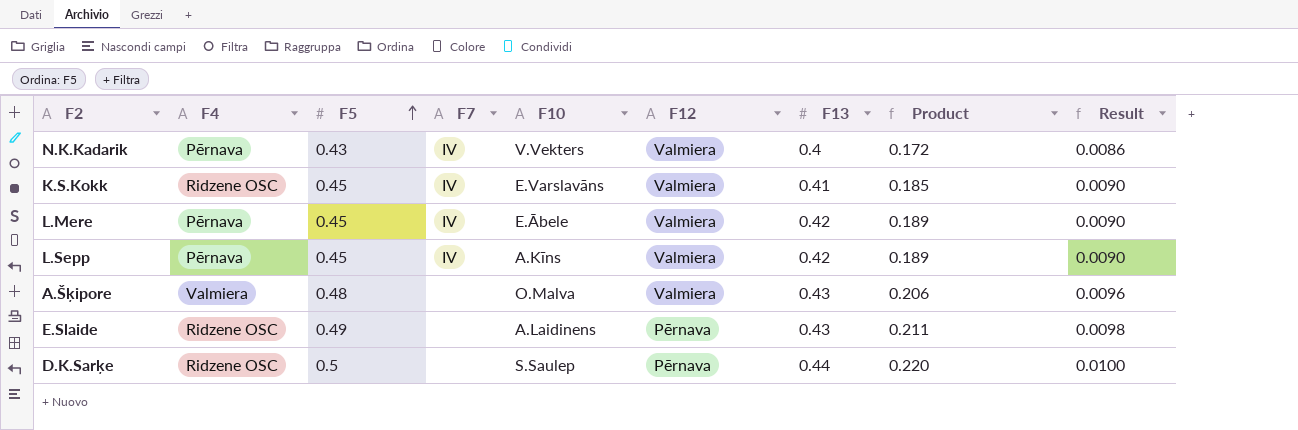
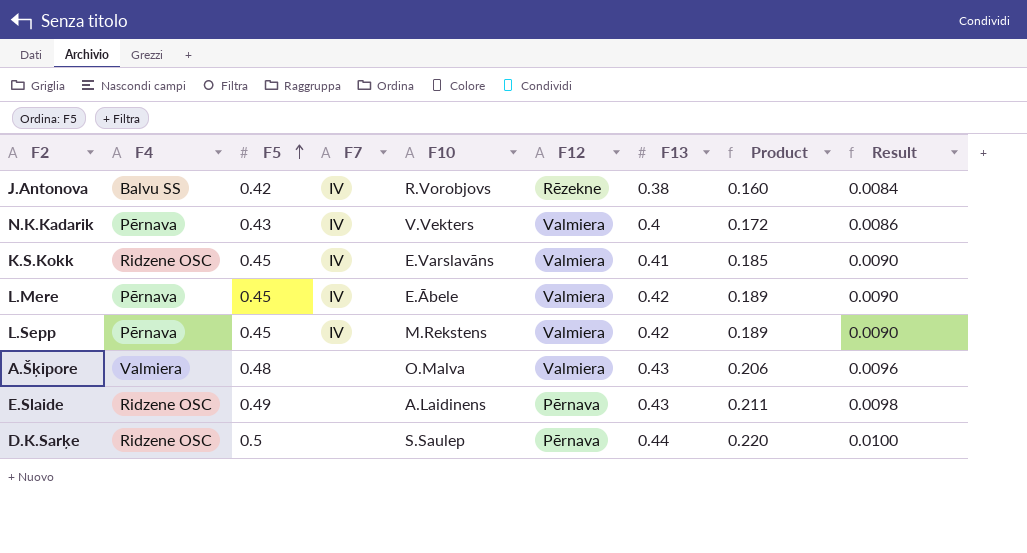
row J.Antonova: none -> Balvu SS | 0.42 | IV | R.Vorobjovs | Rēzekne | 0.38 | 0.160 | 0.0084
L.Sepp | F10: A.Kīns -> M.Rekstens

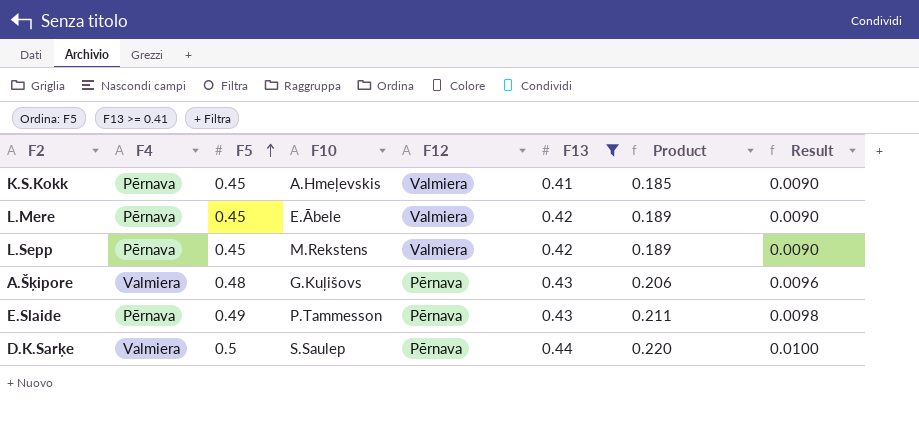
filter: none -> F13 >= 0.41
column F7 | position: 4 -> none
K.S.Kokk | F4: Ridzene OSC -> Pērnava
K.S.Kokk | F10: E.Varslavāns -> A.Hmeļevskis
A.Šķipore | F10: O.Malva -> G.Kuļišovs
A.Šķipore | F12: Valmiera -> Pērnava
E.Slaide | F4: Ridzene OSC -> Pērnava
E.Slaide | F10: A.Laidinens -> P.Tammesson
D.K.Sarķe | F4: Ridzene OSC -> Valmiera

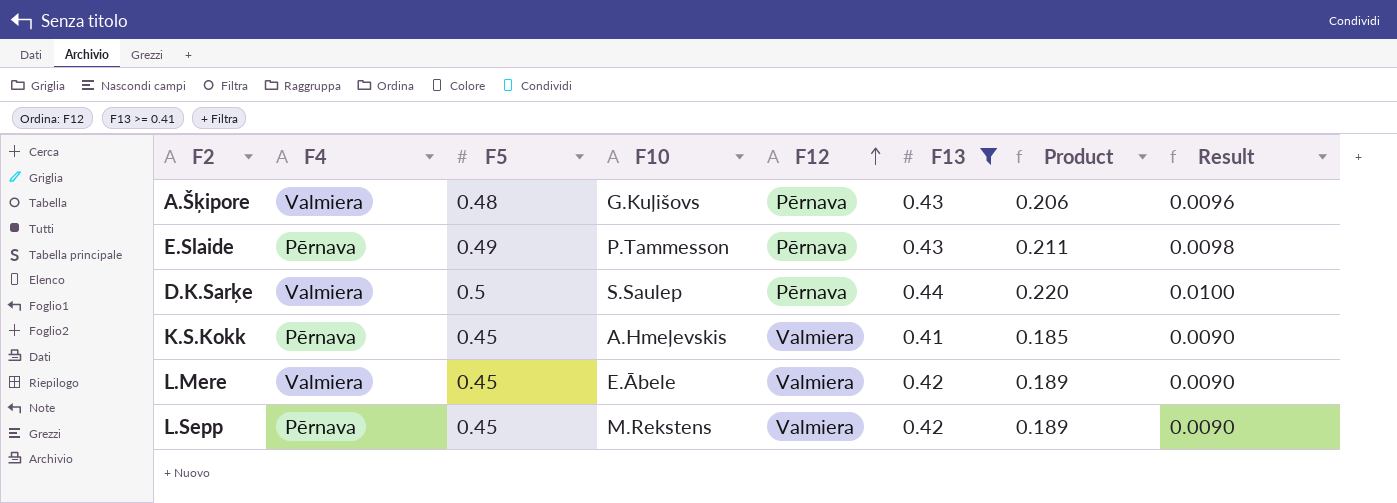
row order: F5 ascending -> F12 ascending
L.Mere | F4: Pērnava -> Valmiera

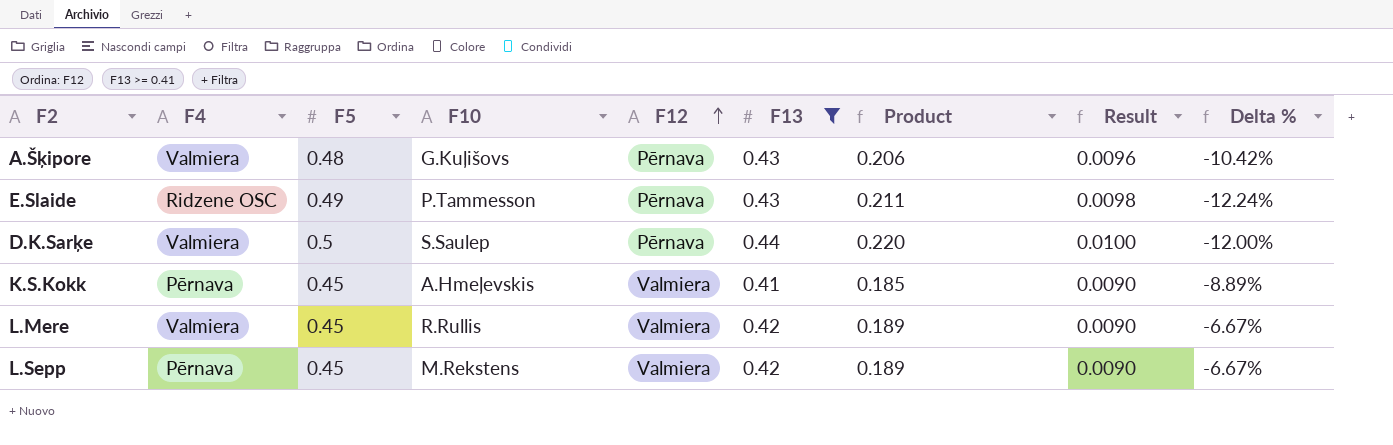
column Delta % | formula: none -> ([F13] - [F5]) / [F5]
E.Slaide | F4: Pērnava -> Ridzene OSC
L.Mere | F10: E.Ābele -> R.Rullis

